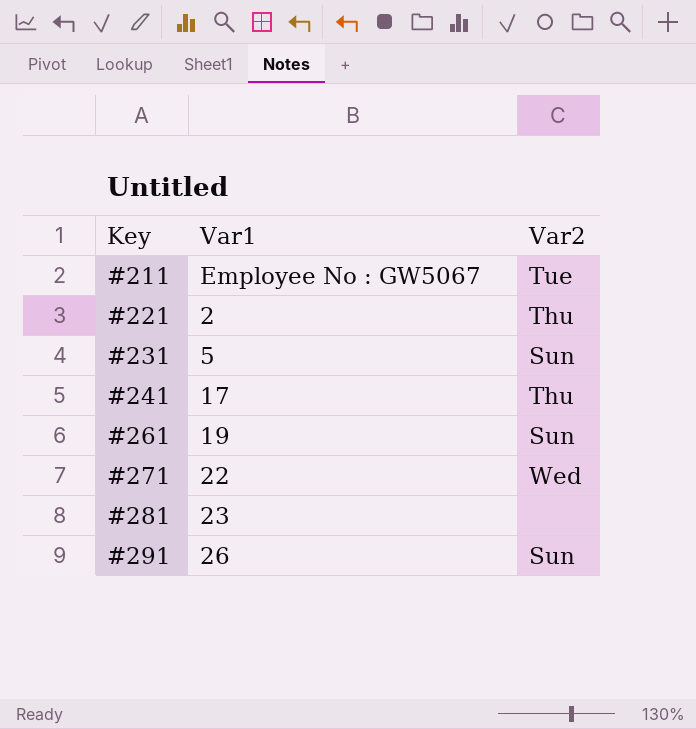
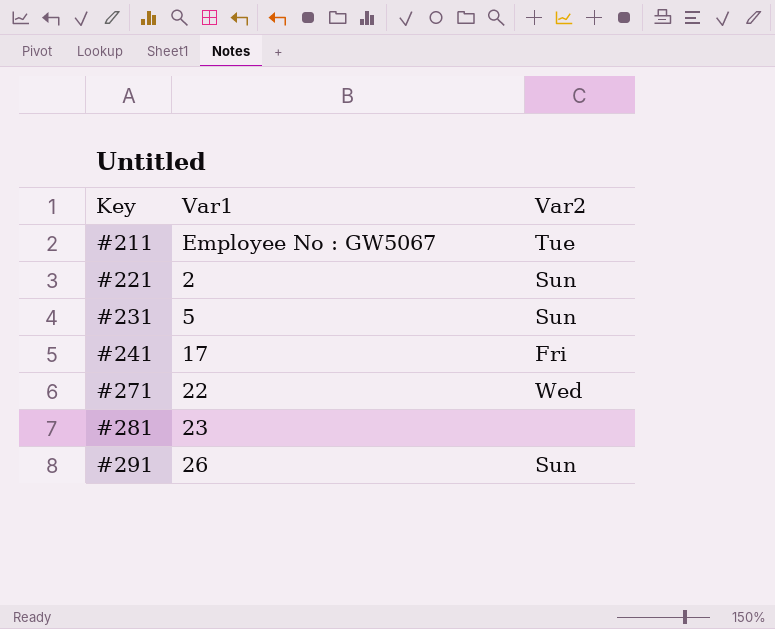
row #261: 19 | Sun -> none
#221 | Var2: Thu -> Sun
#241 | Var2: Thu -> Fri

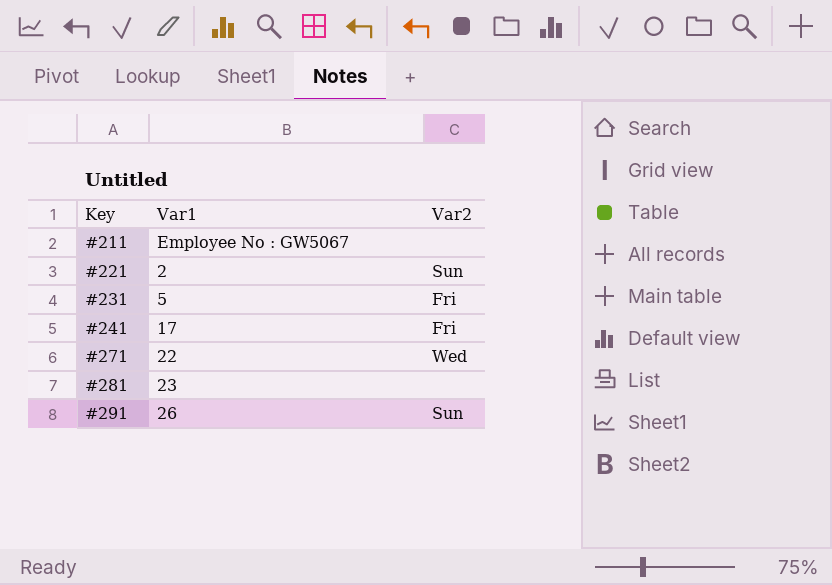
#211 | Var2: Tue -> none
#231 | Var2: Sun -> Fri

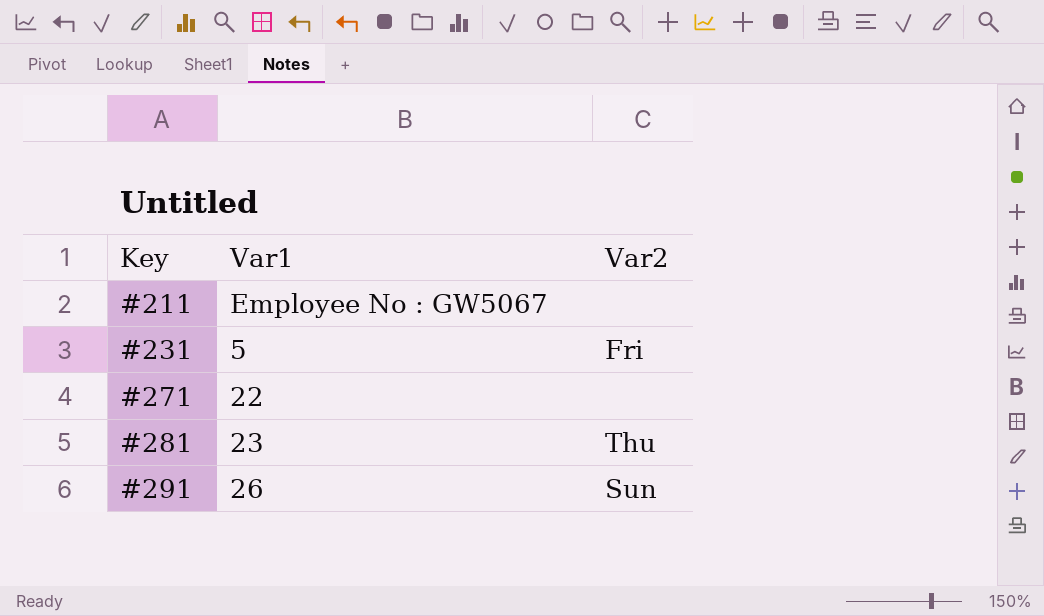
row #221: 2 | Sun -> none
row #241: 17 | Fri -> none
#271 | Var2: Wed -> none
#281 | Var2: none -> Thu

